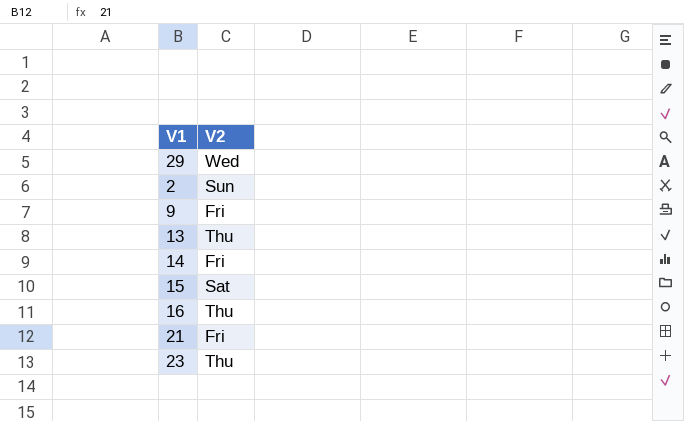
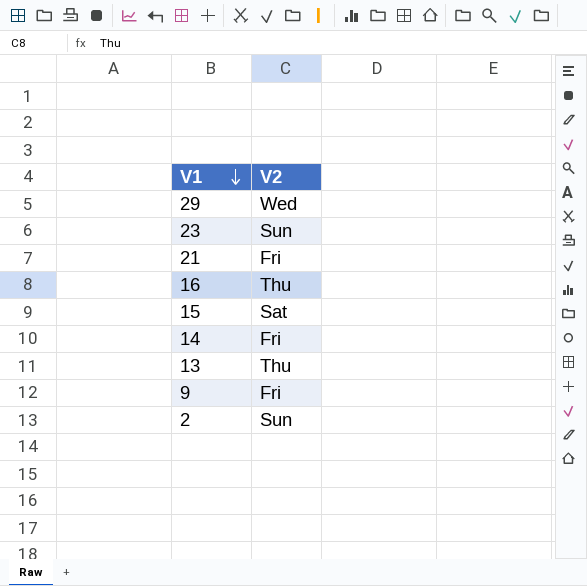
row order: none -> V1 descending
23 | V2: Thu -> Sun

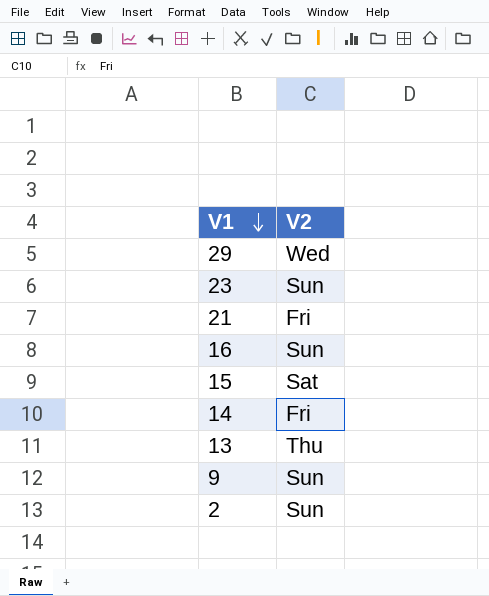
16 | V2: Thu -> Sun
9 | V2: Fri -> Sun

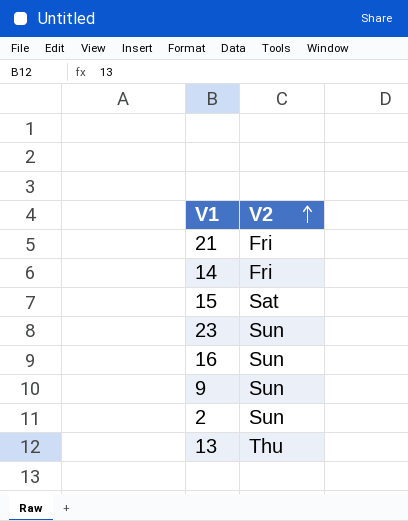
row order: V1 descending -> V2 ascending
row 29: Wed -> none

